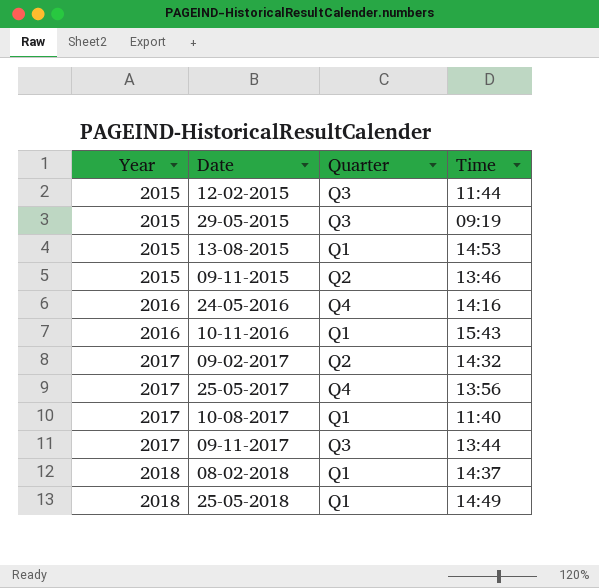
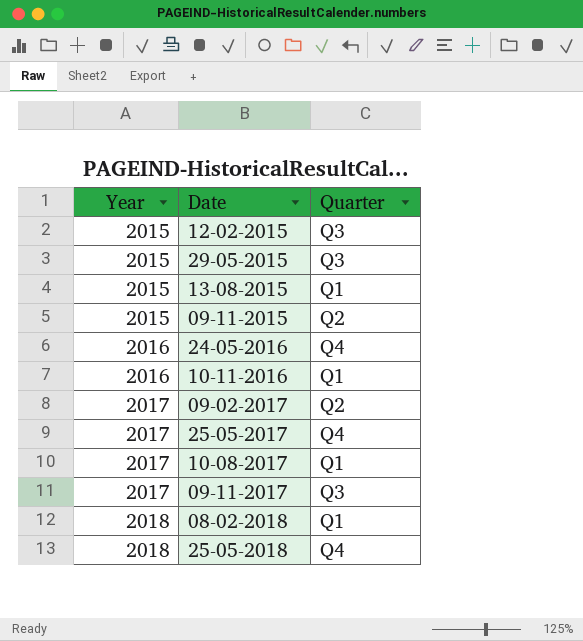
column Time | position: 4 -> none
25-05-2018 | Quarter: Q1 -> Q4

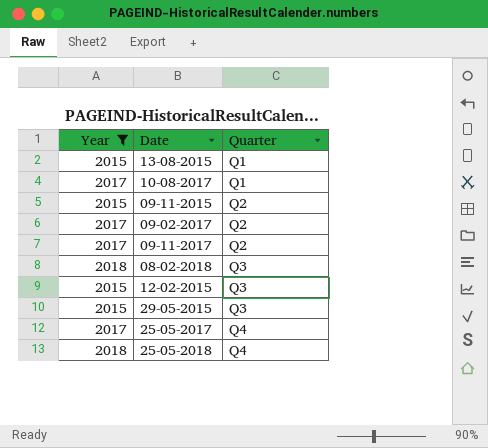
filter: none -> Year != 2016
row order: Year ascending -> Quarter ascending
09-11-2017 | Quarter: Q3 -> Q2
08-02-2018 | Quarter: Q1 -> Q3

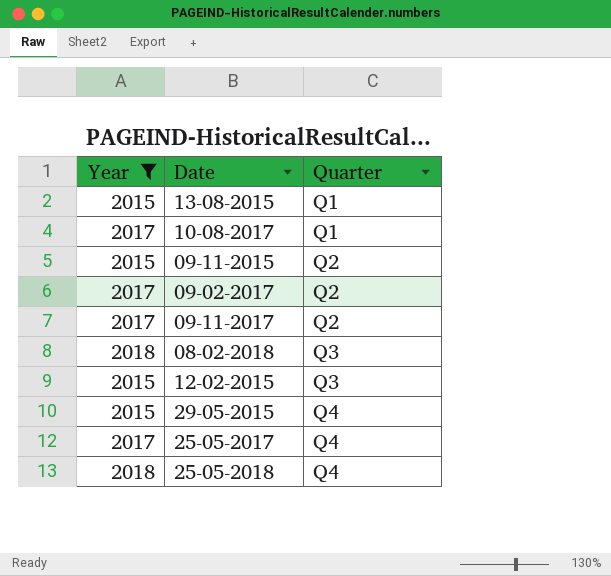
29-05-2015 | Quarter: Q3 -> Q4

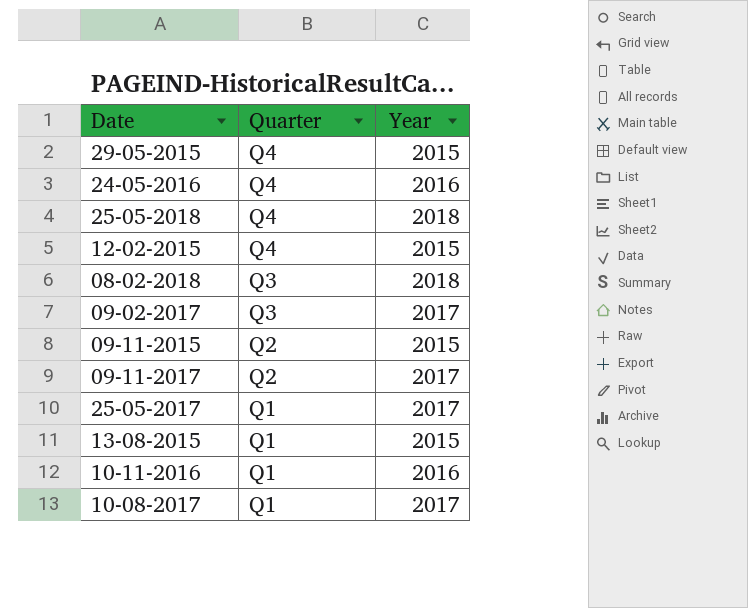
filter: Year != 2016 -> none
row order: Quarter ascending -> Quarter descending
column Year | position: 1 -> 3
12-02-2015 | Quarter: Q3 -> Q4
09-02-2017 | Quarter: Q2 -> Q3
25-05-2017 | Quarter: Q4 -> Q1

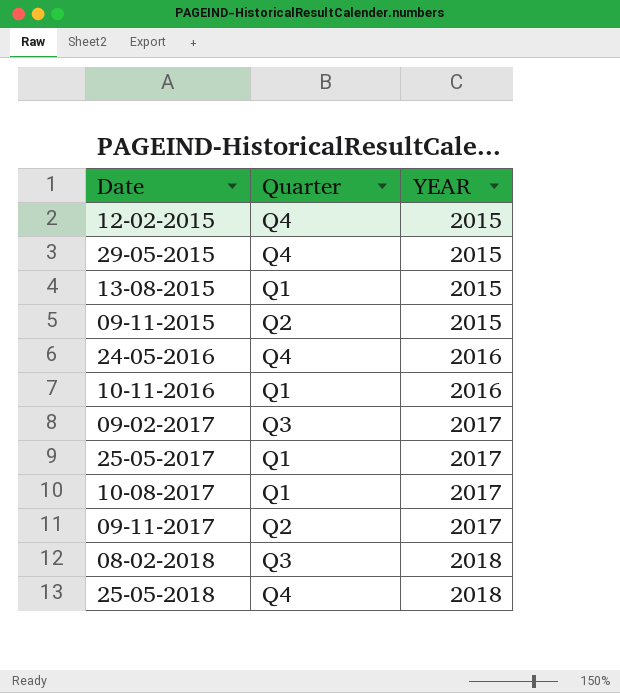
row order: Quarter descending -> Date ascending
column name: Year -> YEAR

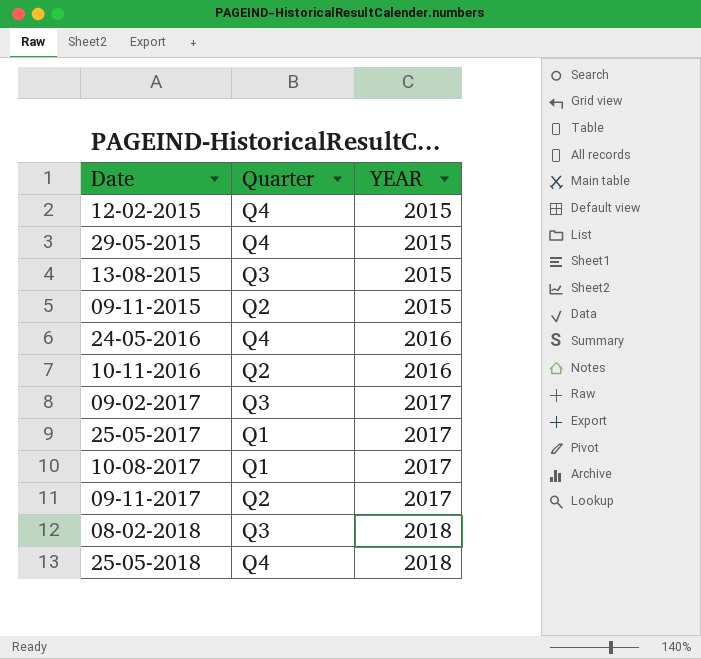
13-08-2015 | Quarter: Q1 -> Q3
10-11-2016 | Quarter: Q1 -> Q2

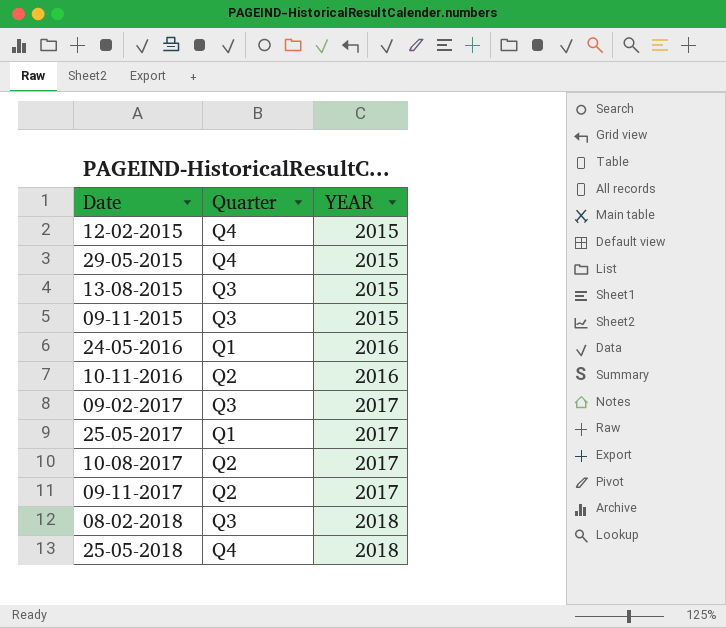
09-11-2015 | Quarter: Q2 -> Q3
24-05-2016 | Quarter: Q4 -> Q1
10-08-2017 | Quarter: Q1 -> Q2

